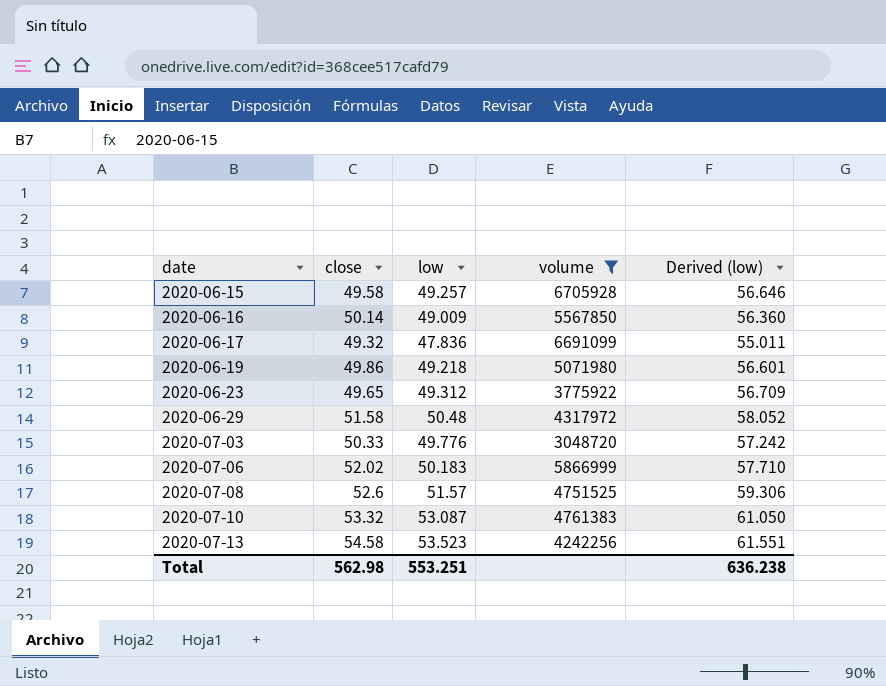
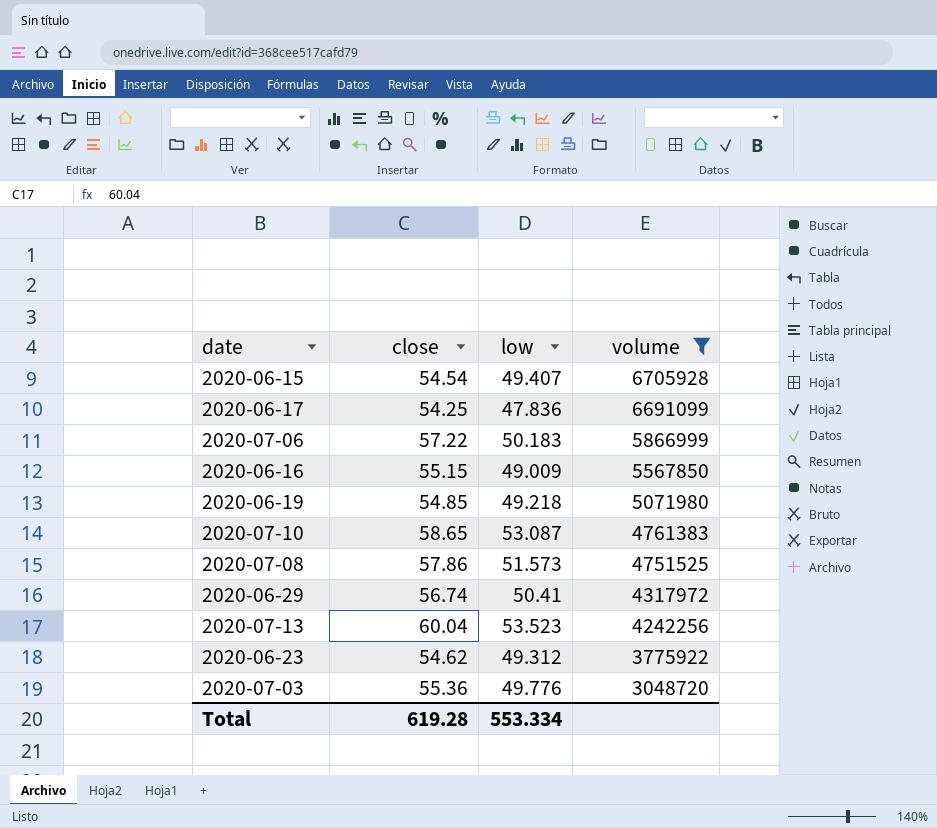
row order: date ascending -> volume descending
column Derived (low) | formula: [low] * 1.15 -> none
2020-06-15 | close: 49.58 -> 54.54
2020-06-15 | low: 49.257 -> 49.407
2020-06-17 | close: 49.32 -> 54.25
2020-07-06 | close: 52.02 -> 57.22
2020-06-16 | close: 50.14 -> 55.15
2020-06-19 | close: 49.86 -> 54.85
2020-07-10 | close: 53.32 -> 58.65
2020-07-08 | close: 52.6 -> 57.86
2020-07-08 | low: 51.57 -> 51.573
2020-06-29 | close: 51.58 -> 56.74
2020-06-29 | low: 50.48 -> 50.41
2020-07-13 | close: 54.58 -> 60.04
2020-06-23 | close: 49.65 -> 54.62
2020-07-03 | close: 50.33 -> 55.36
Total | close: 562.98 -> 619.28
Total | low: 553.251 -> 553.334

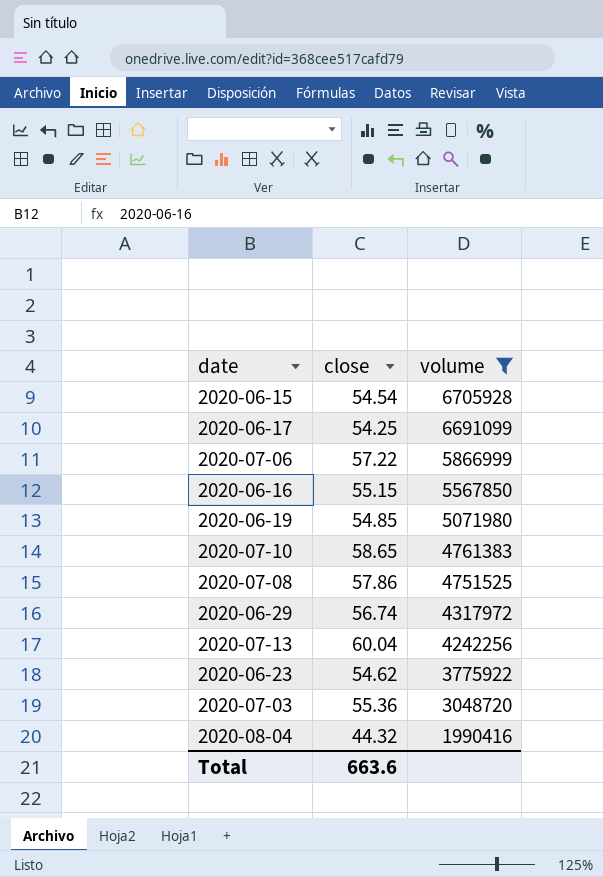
column low | position: 3 -> none
row 2020-08-04: none -> 44.32 | 1990416
Total | close: 619.28 -> 663.6

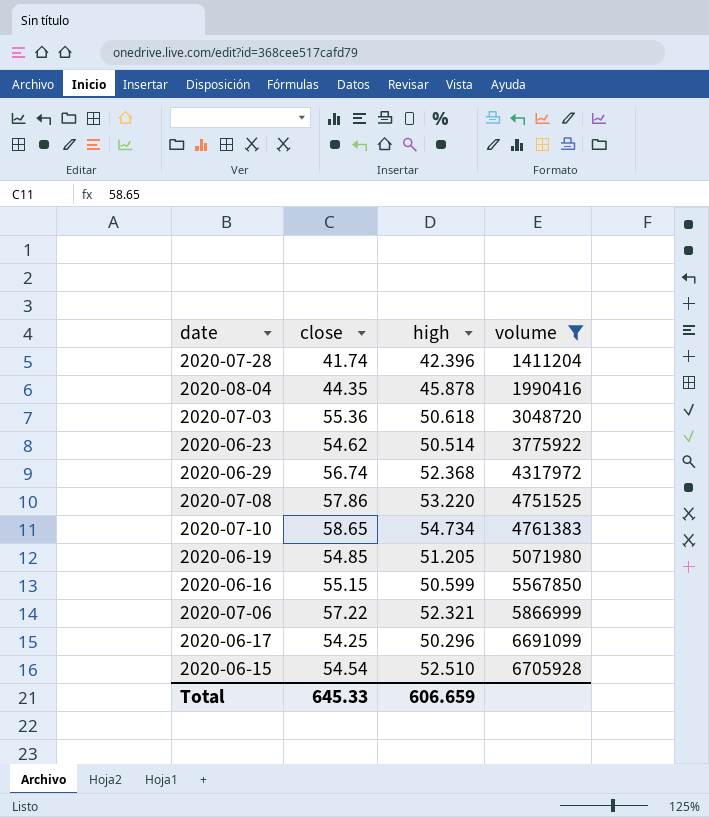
row order: volume descending -> volume ascending
column high | position: none -> 3
row 2020-07-13: 60.04 | 4242256 -> none
row 2020-07-28: none -> 41.74 | 42.396 | 1411204
2020-08-04 | close: 44.32 -> 44.35
Total | close: 663.6 -> 645.33

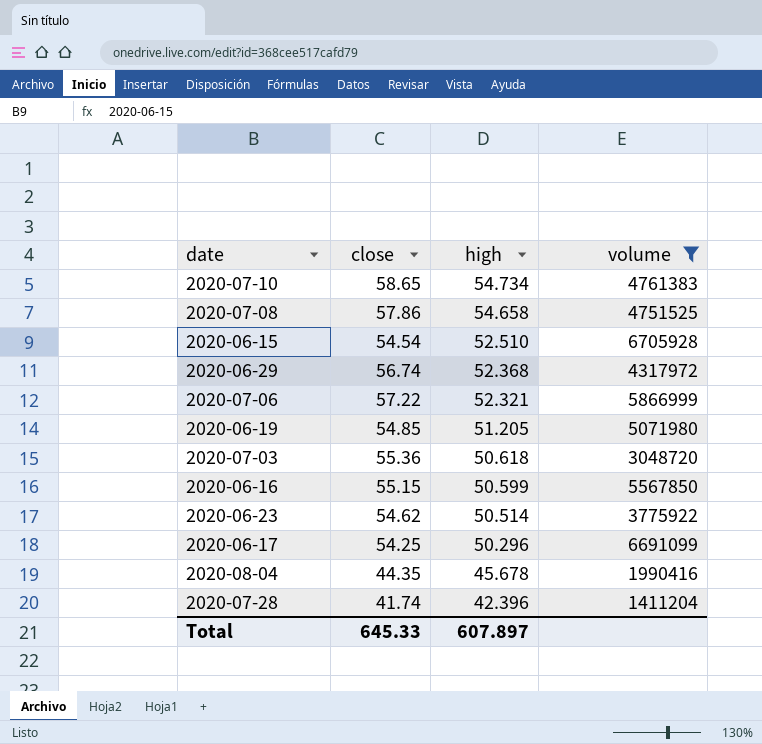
row order: volume ascending -> high descending
2020-07-08 | high: 53.220 -> 54.658
2020-08-04 | high: 45.878 -> 45.678
Total | high: 606.659 -> 607.897

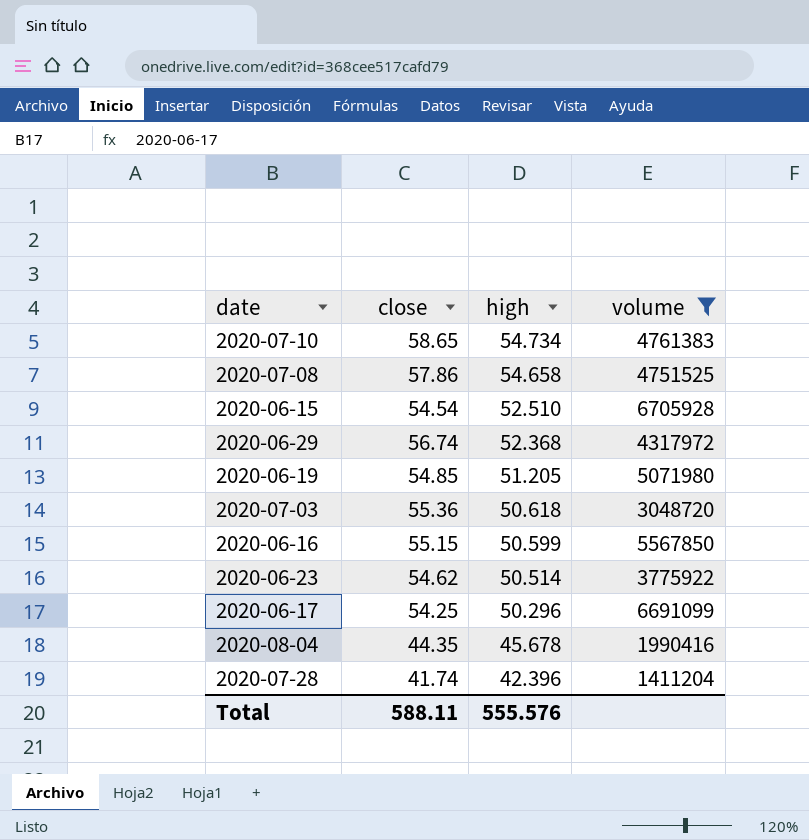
row 2020-07-06: 57.22 | 52.321 | 5866999 -> none
Total | close: 645.33 -> 588.11
Total | high: 607.897 -> 555.576

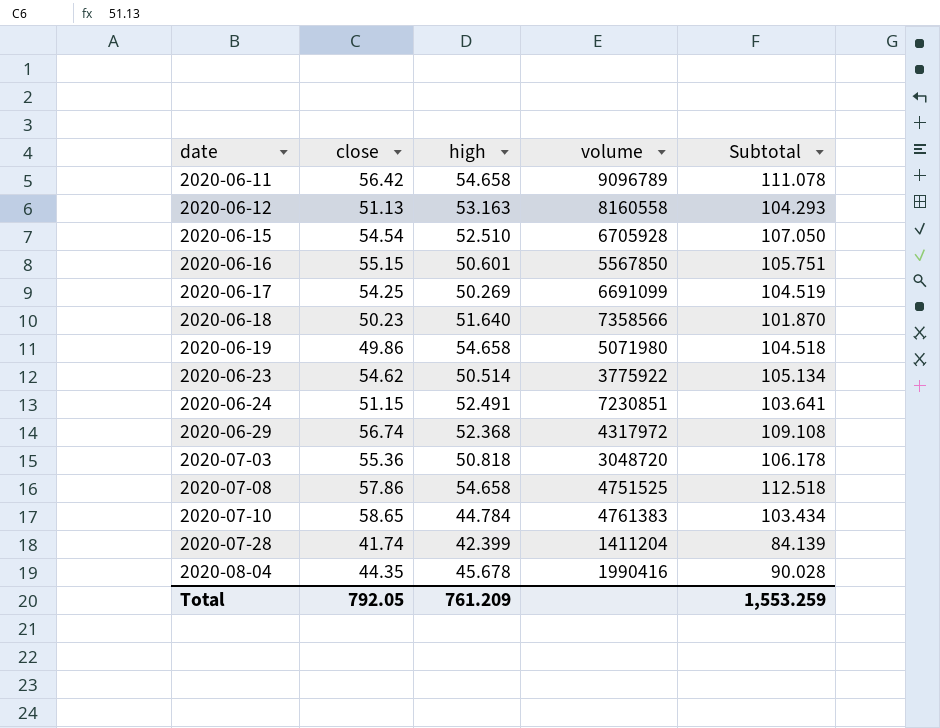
filter: volume <= 6705928 -> none
row order: high descending -> date ascending
column Subtotal | formula: none -> [close] + [high]
2020-06-16 | high: 50.599 -> 50.601
2020-06-17 | high: 50.296 -> 50.269
2020-06-19 | close: 54.85 -> 49.86
2020-06-19 | high: 51.205 -> 54.658
2020-07-03 | high: 50.618 -> 50.818
2020-07-10 | high: 54.734 -> 44.784
2020-07-28 | high: 42.396 -> 42.399
Total | close: 588.11 -> 792.05
Total | high: 555.576 -> 761.209

